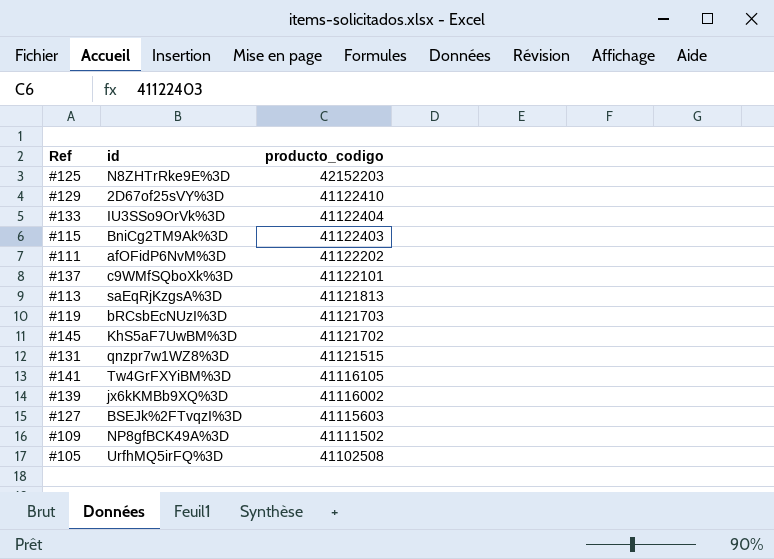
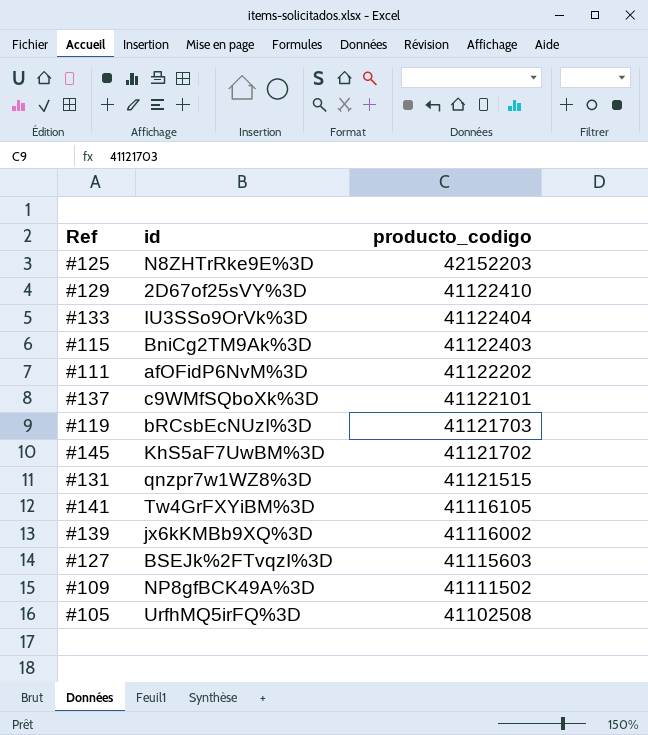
row #113: saEqRjKzgsA%3D | 41121813 -> none

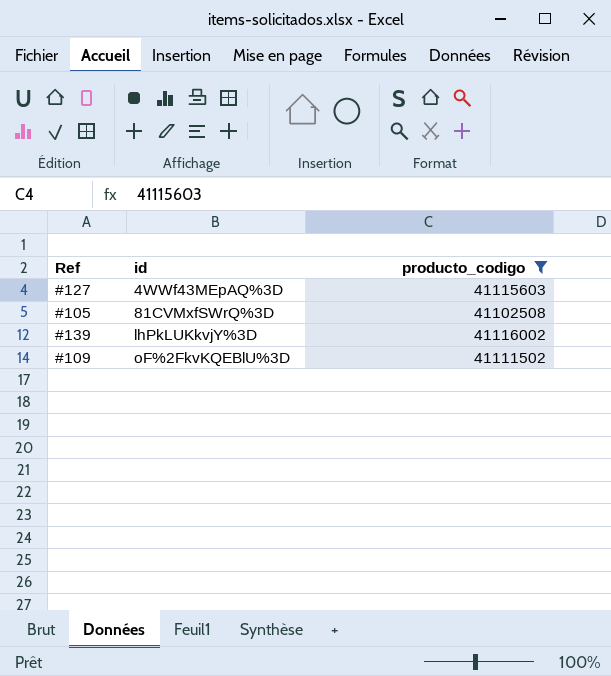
filter: none -> producto_codigo <= 41116002
row order: producto_codigo descending -> id ascending
#127 | id: BSEJk%2FTvqzI%3D -> 4WWf43MEpAQ%3D
#105 | id: UrfhMQ5irFQ%3D -> 81CVMxfSWrQ%3D
#139 | id: jx6kKMBb9XQ%3D -> lhPkLUKkvjY%3D
#109 | id: NP8gfBCK49A%3D -> oF%2FkvKQEBlU%3D

